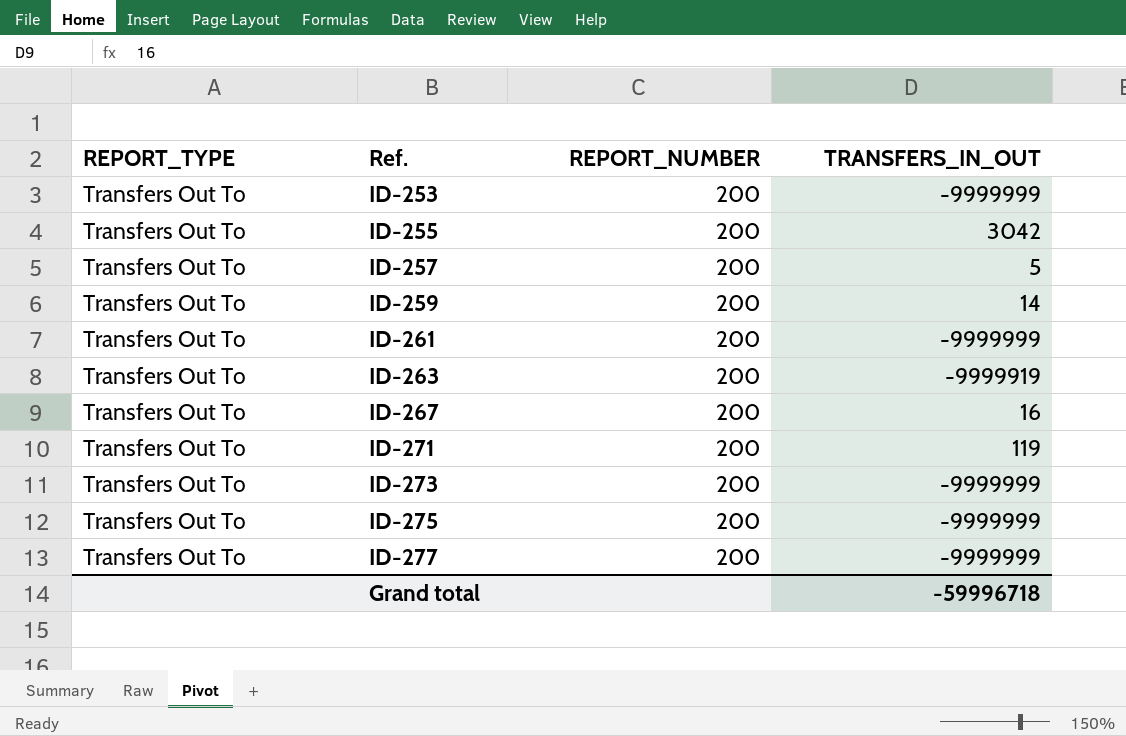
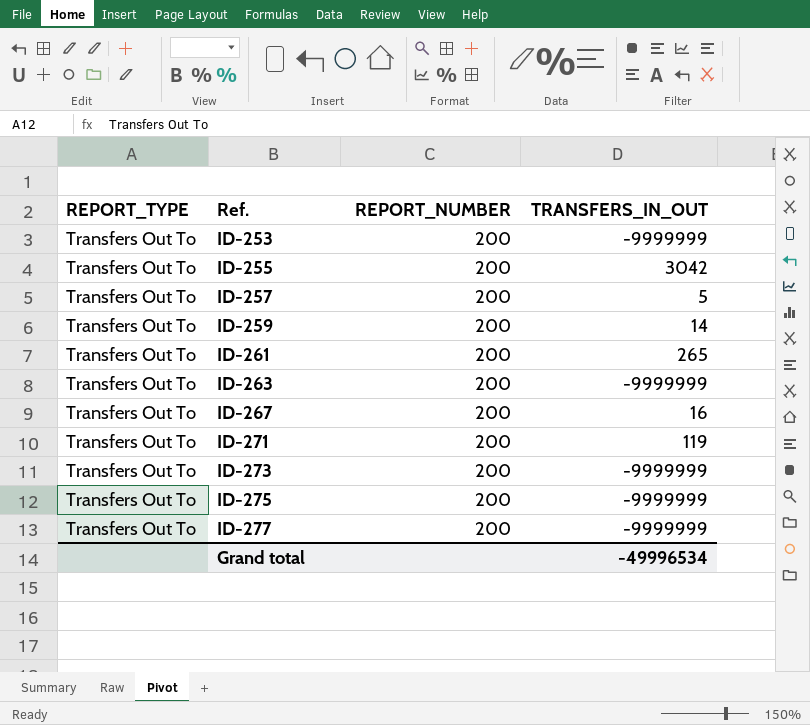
ID-261 | TRANSFERS_IN_OUT: -9999999 -> 265
ID-263 | TRANSFERS_IN_OUT: -9999919 -> -9999999
Grand total | TRANSFERS_IN_OUT: -59996718 -> -49996534

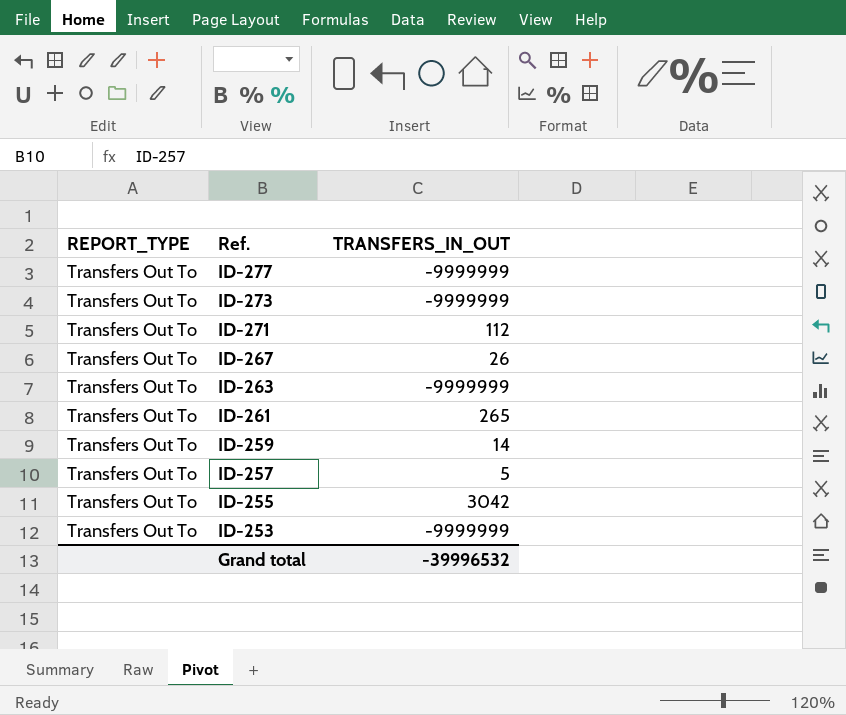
row order: Ref. ascending -> Ref. descending
column REPORT_NUMBER | position: 3 -> none
row ID-275: Transfers Out To | 200 | -9999999 -> none
ID-271 | TRANSFERS_IN_OUT: 119 -> 112
ID-267 | TRANSFERS_IN_OUT: 16 -> 26
Grand total | TRANSFERS_IN_OUT: -49996534 -> -39996532

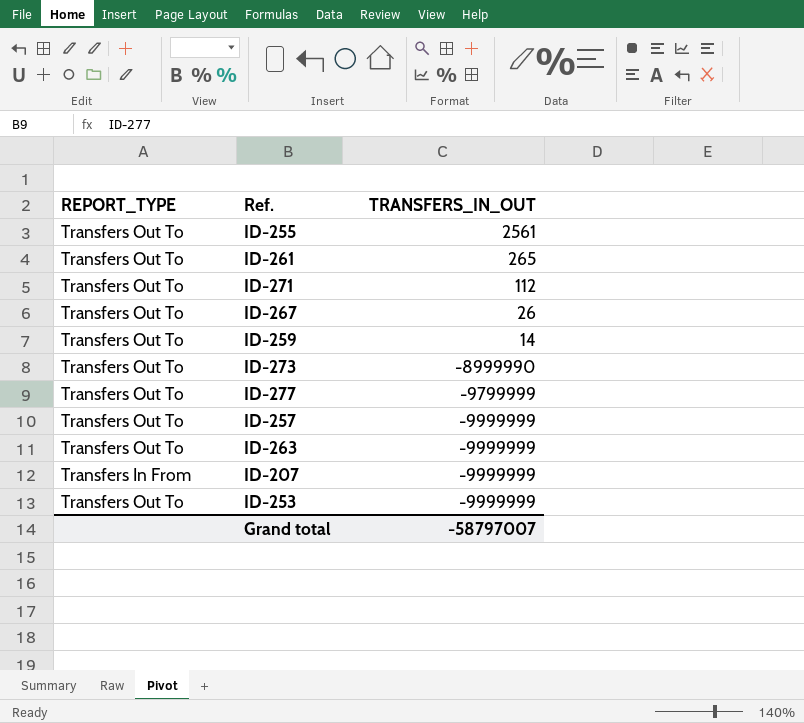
row order: Ref. descending -> TRANSFERS_IN_OUT descending
ID-255 | TRANSFERS_IN_OUT: 3042 -> 2561
ID-273 | TRANSFERS_IN_OUT: -9999999 -> -8999990
ID-277 | TRANSFERS_IN_OUT: -9999999 -> -9799999
ID-257 | TRANSFERS_IN_OUT: 5 -> -9999999
row ID-207: none -> Transfers In From | -9999999
Grand total | TRANSFERS_IN_OUT: -39996532 -> -58797007

